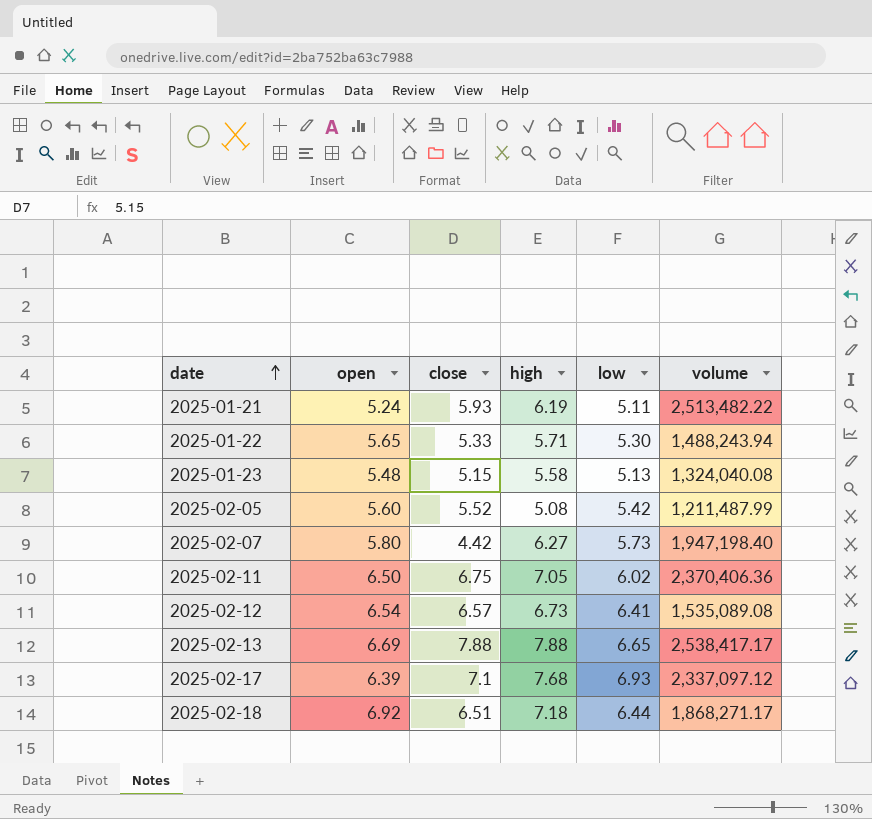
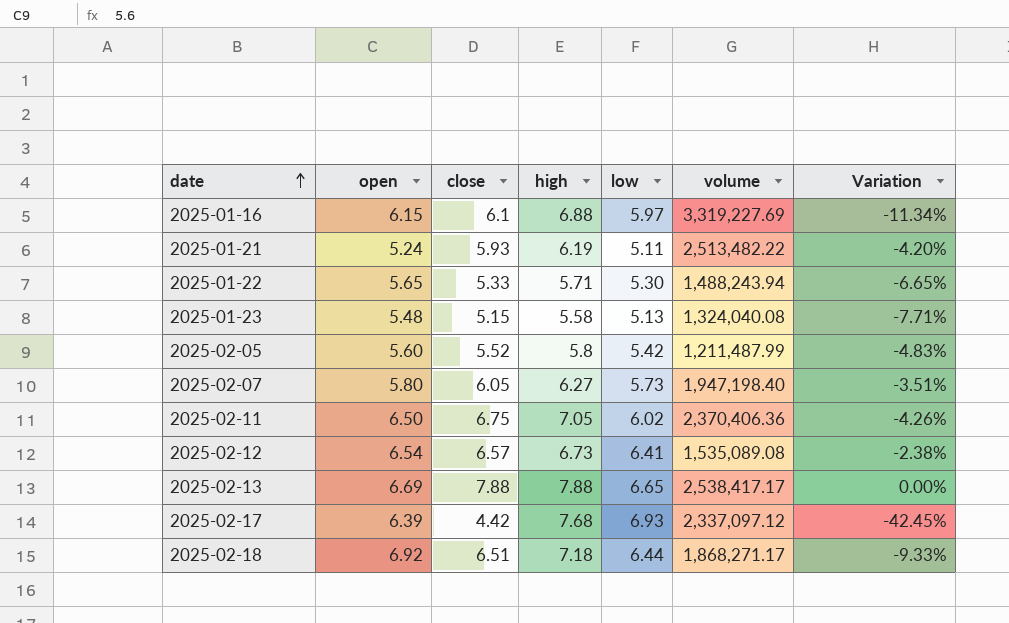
column Variation | formula: none -> ([close] - [high]) / [high]
row 2025-01-16: none -> 6.15 | 6.1 | 6.88 | 5.97 | 3,319,227.69 | -11.34%
2025-02-05 | high: 5.08 -> 5.8
2025-02-07 | close: 4.42 -> 6.05
2025-02-17 | close: 7.1 -> 4.42

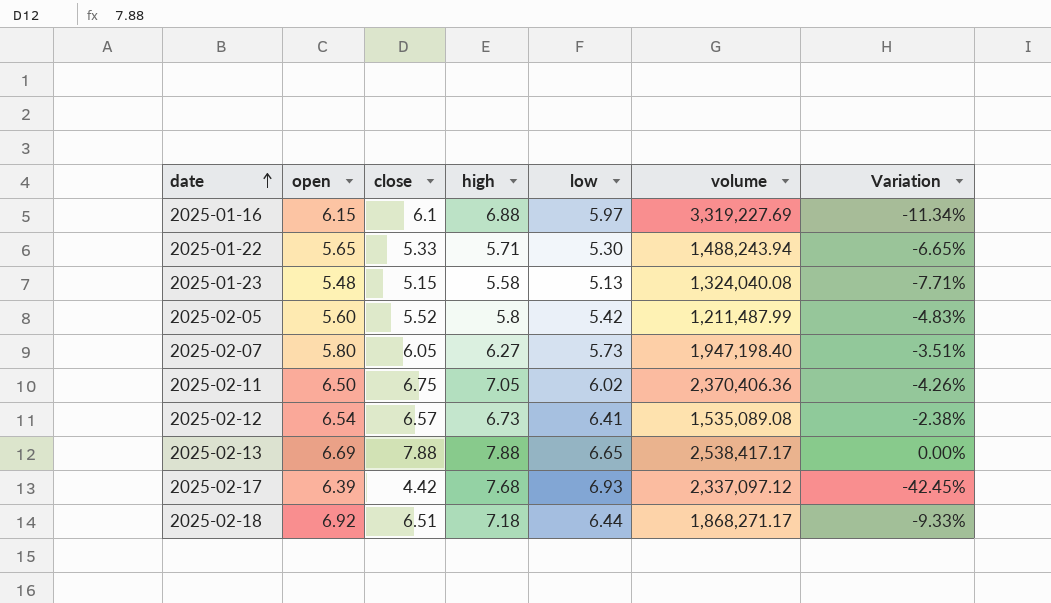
row 2025-01-21: 5.24 | 5.93 | 6.19 | 5.11 | 2,513,482.22 | -4.20% -> none

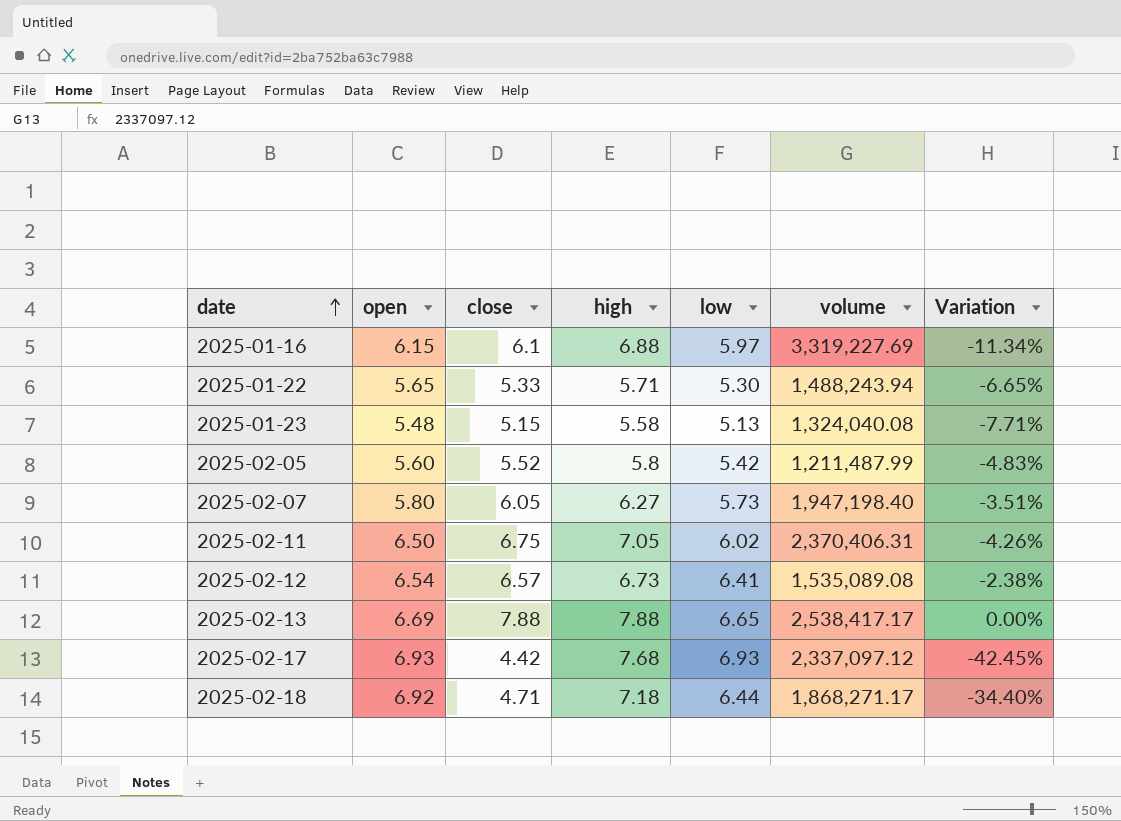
2025-02-11 | volume: 2,370,406.36 -> 2,370,406.31
2025-02-17 | open: 6.39 -> 6.93
2025-02-18 | close: 6.51 -> 4.71
2025-02-18 | Variation: -9.33% -> -34.40%

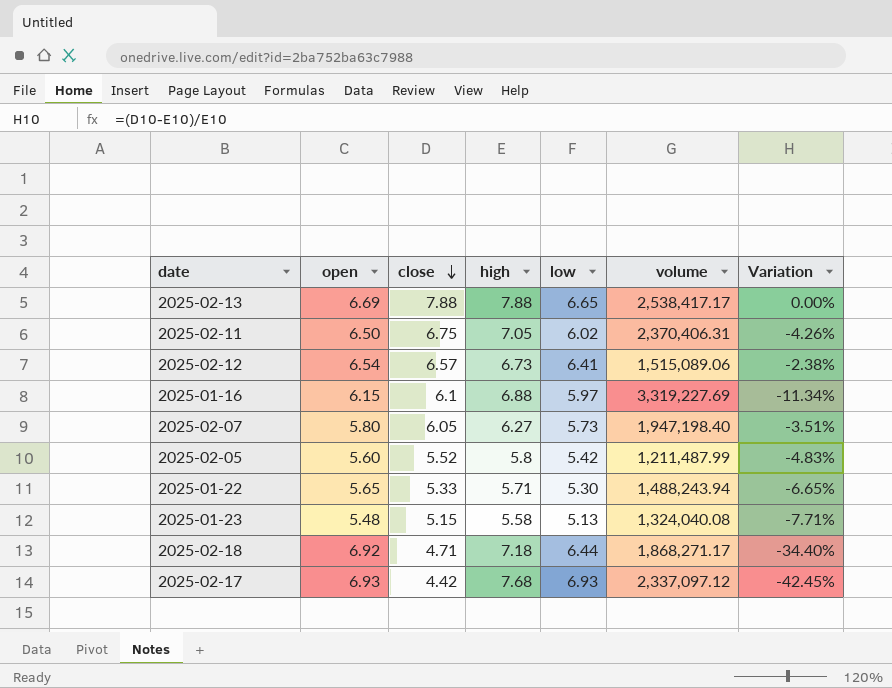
row order: date ascending -> close descending
2025-02-12 | volume: 1,535,089.08 -> 1,515,089.06

